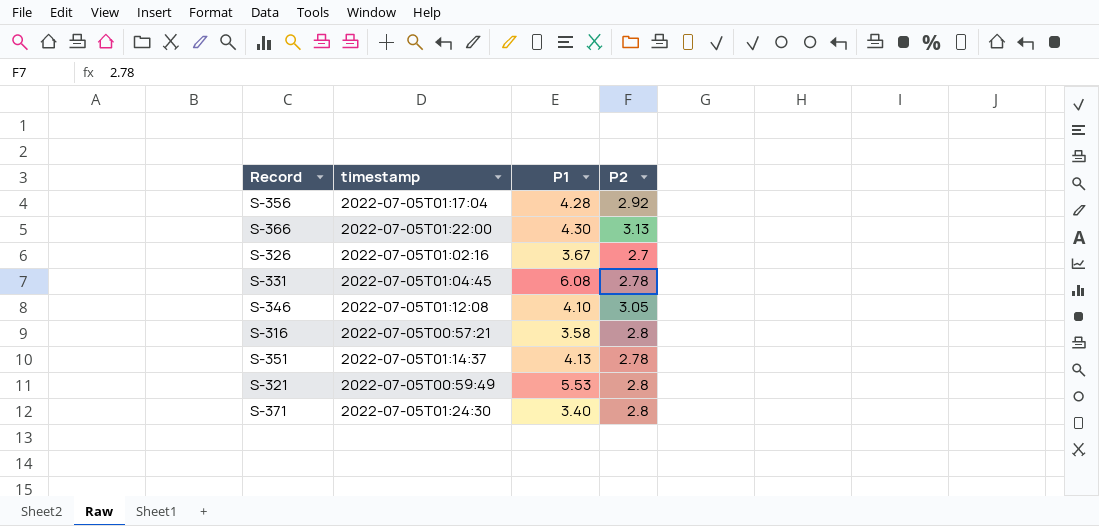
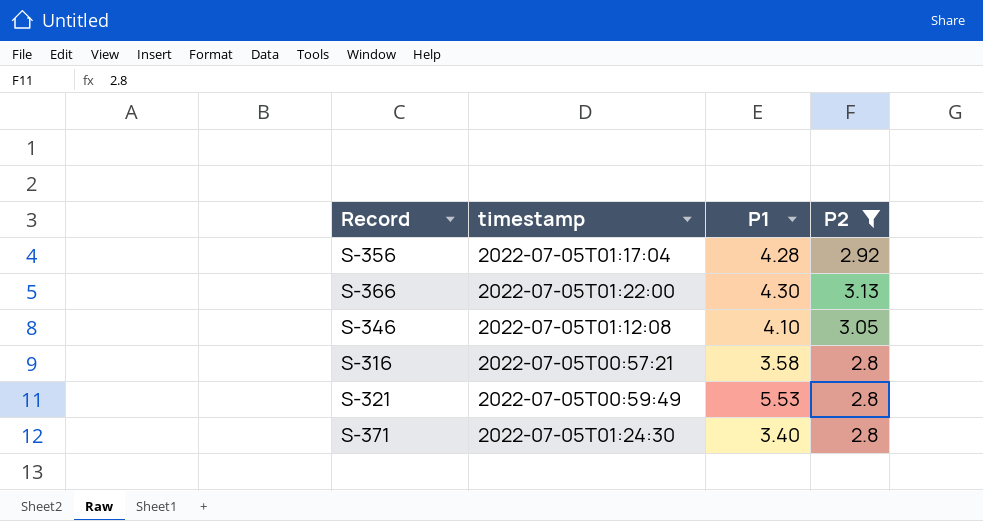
filter: none -> P2 >= 2.8

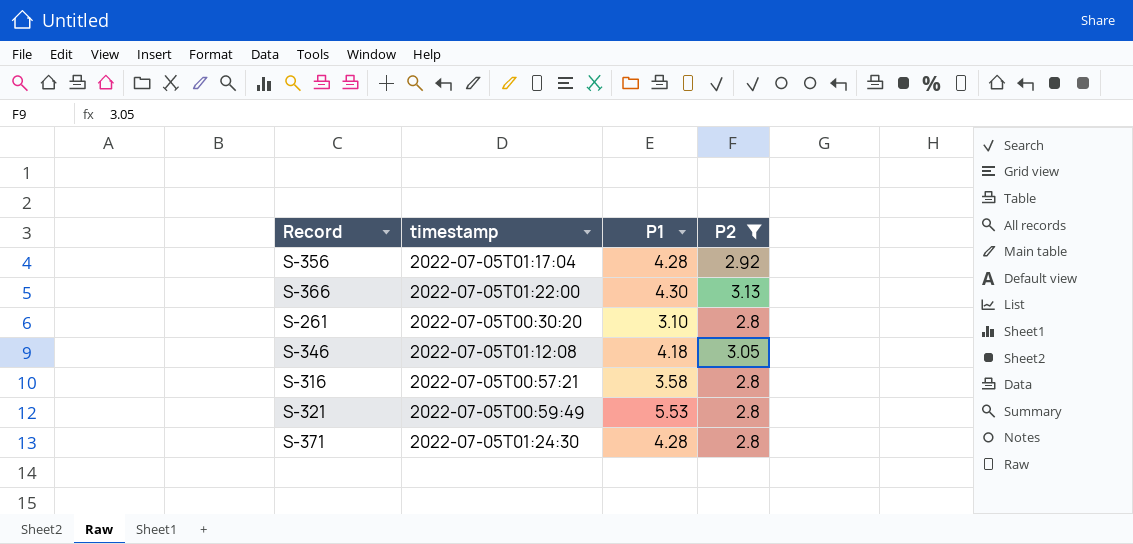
row S-261: none -> 2022-07-05T00:30:20 | 3.10 | 2.8
S-346 | P1: 4.10 -> 4.18
S-371 | P1: 3.40 -> 4.28

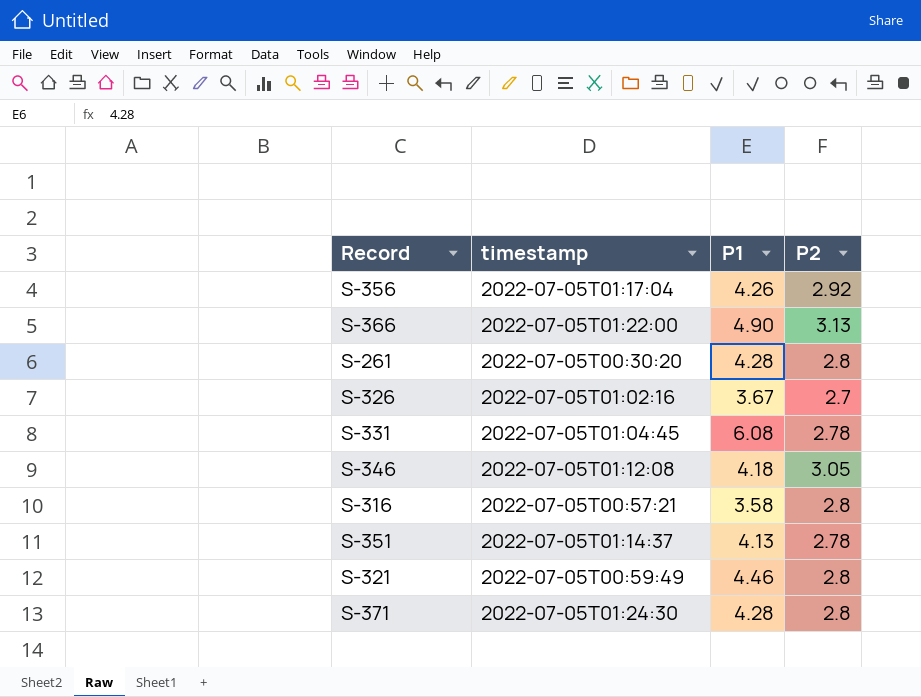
filter: P2 >= 2.8 -> none
S-356 | P1: 4.28 -> 4.26
S-366 | P1: 4.30 -> 4.90
S-261 | P1: 3.10 -> 4.28
S-321 | P1: 5.53 -> 4.46

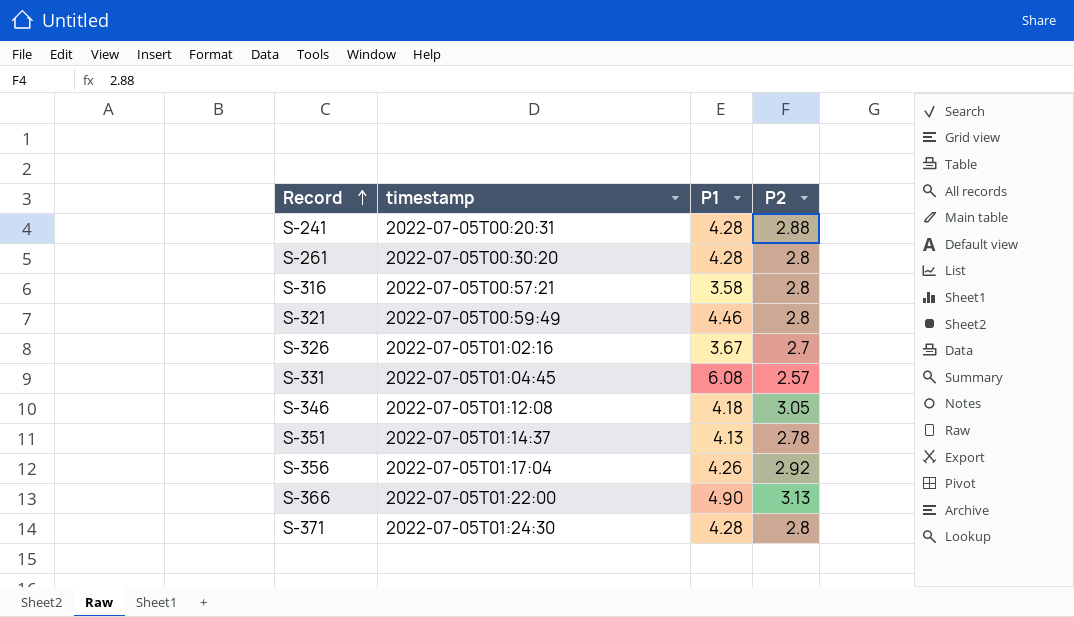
row order: none -> Record ascending
row S-241: none -> 2022-07-05T00:20:31 | 4.28 | 2.88
S-331 | P2: 2.78 -> 2.57

